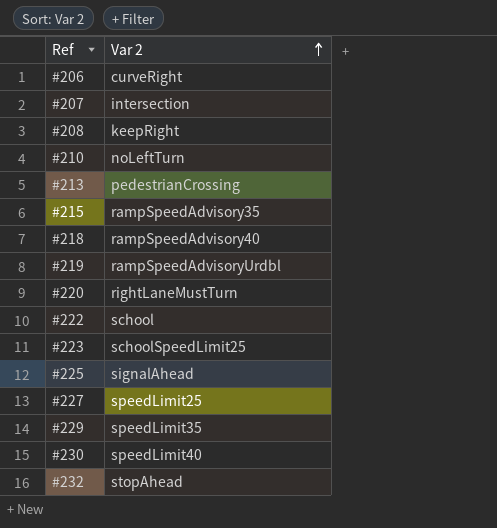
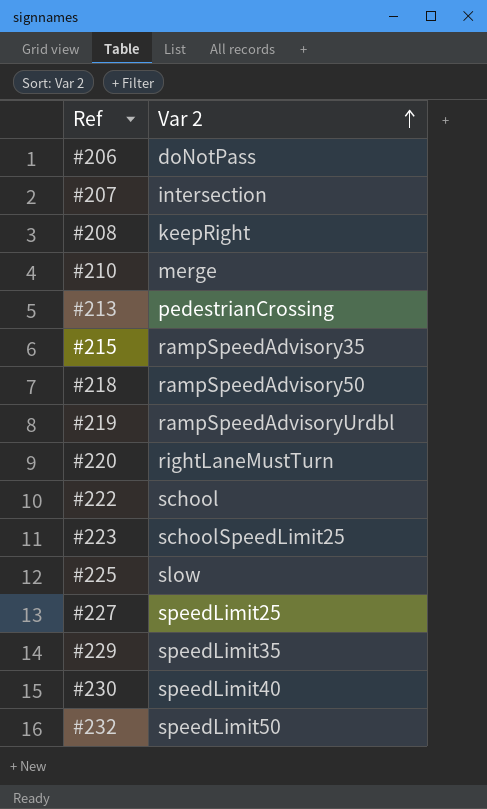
#206 | Var 2: curveRight -> doNotPass
#210 | Var 2: noLeftTurn -> merge
#218 | Var 2: rampSpeedAdvisory40 -> rampSpeedAdvisory50
#225 | Var 2: signalAhead -> slow
#232 | Var 2: stopAhead -> speedLimit50

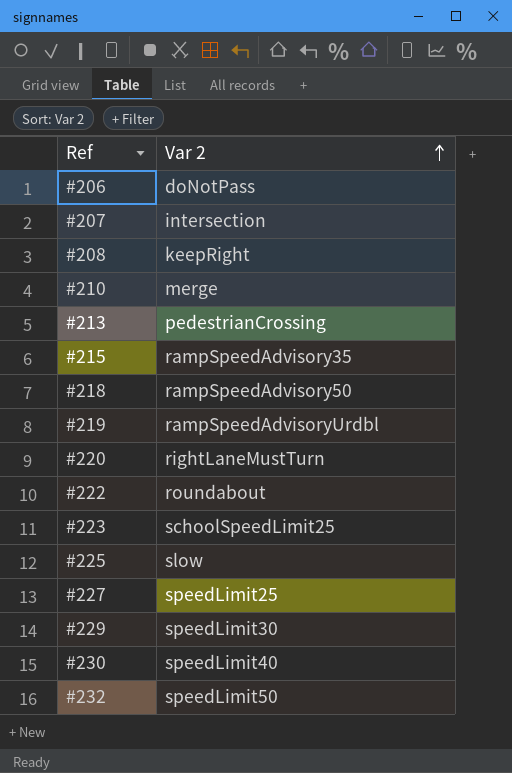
#222 | Var 2: school -> roundabout
#229 | Var 2: speedLimit35 -> speedLimit30

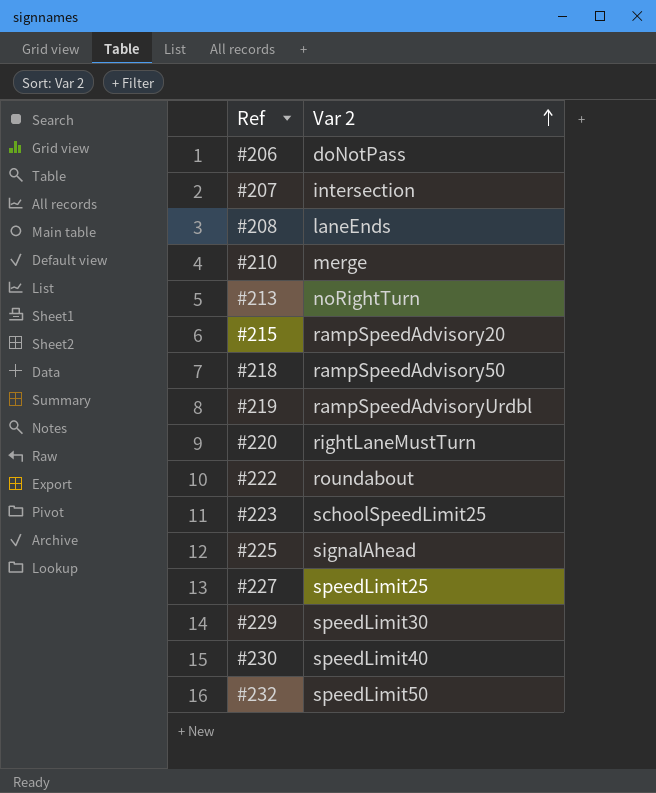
#208 | Var 2: keepRight -> laneEnds
#213 | Var 2: pedestrianCrossing -> noRightTurn
#215 | Var 2: rampSpeedAdvisory35 -> rampSpeedAdvisory20
#225 | Var 2: slow -> signalAhead

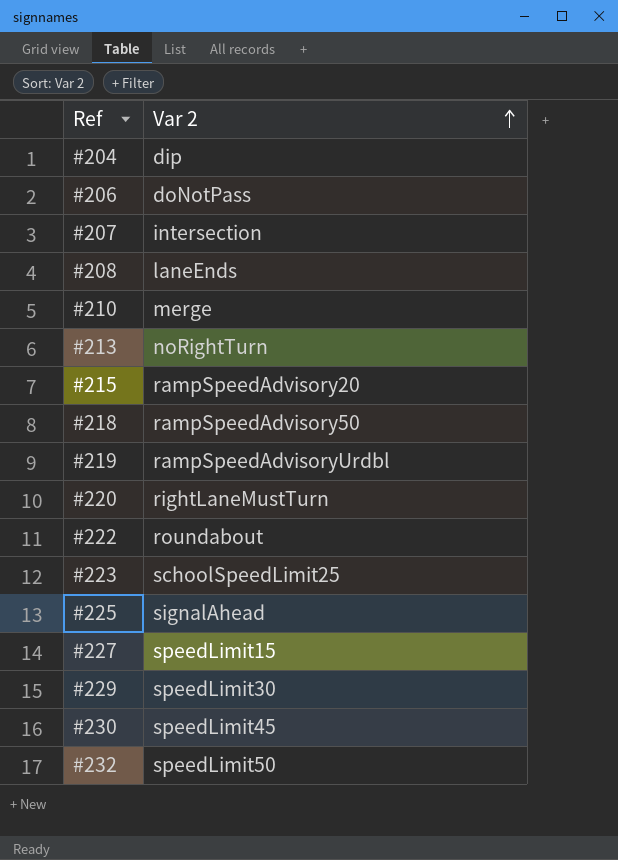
row #204: none -> dip
#227 | Var 2: speedLimit25 -> speedLimit15
#230 | Var 2: speedLimit40 -> speedLimit45

